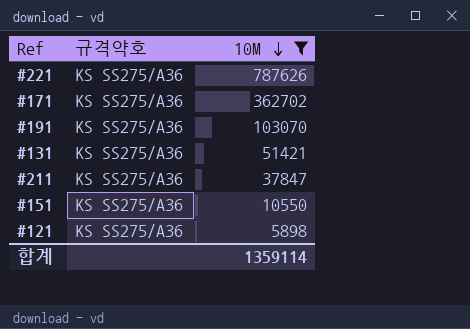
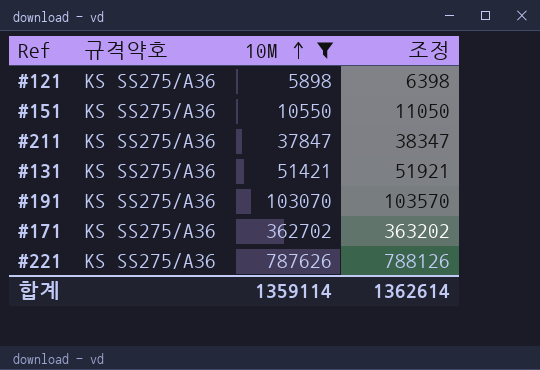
row order: 10M descending -> 10M ascending
column 조정 | formula: none -> [10M] + 500

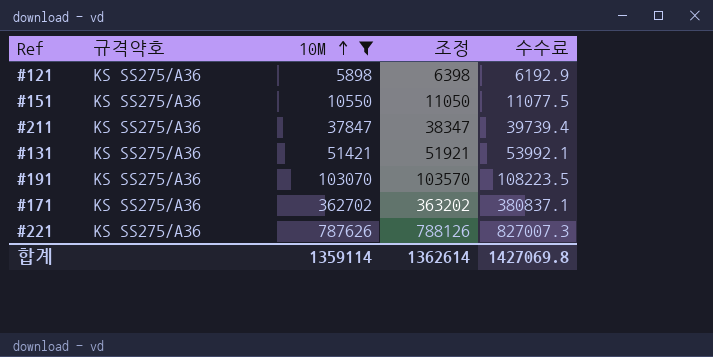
column 수수료 | formula: none -> [10M] * 1.05

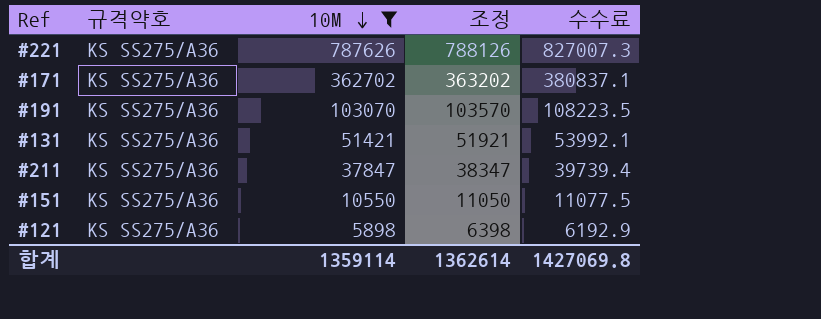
row order: 10M ascending -> 10M descending

